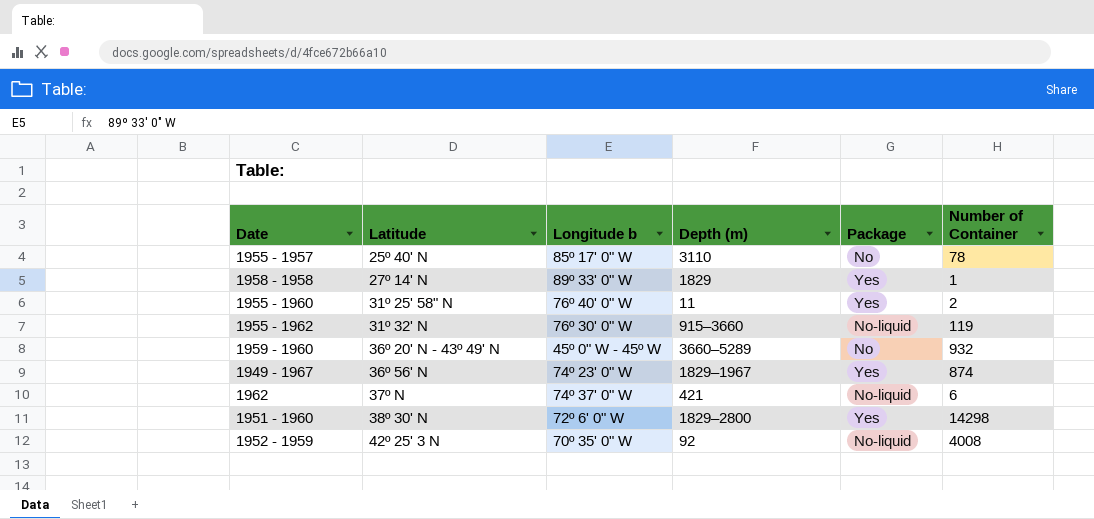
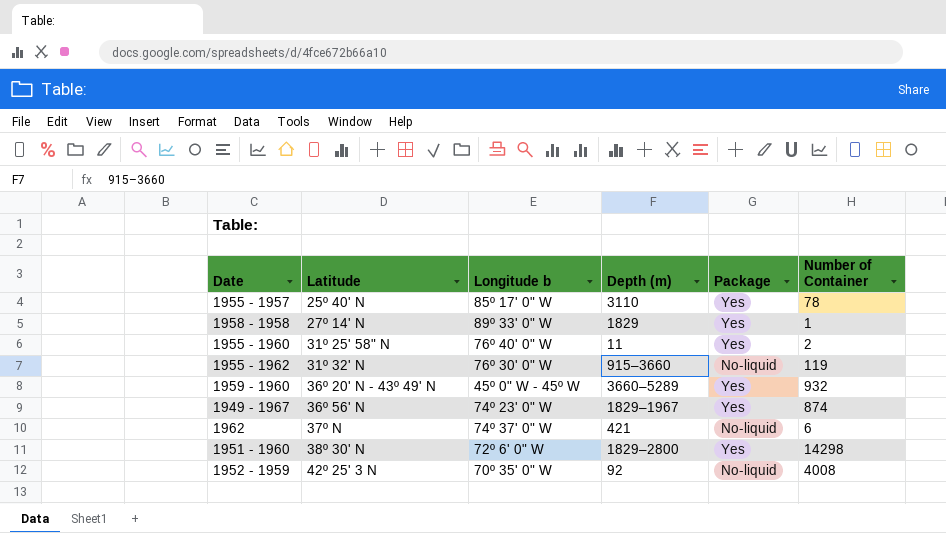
1955 - 1957 | Package: No -> Yes
1959 - 1960 | Package: No -> Yes

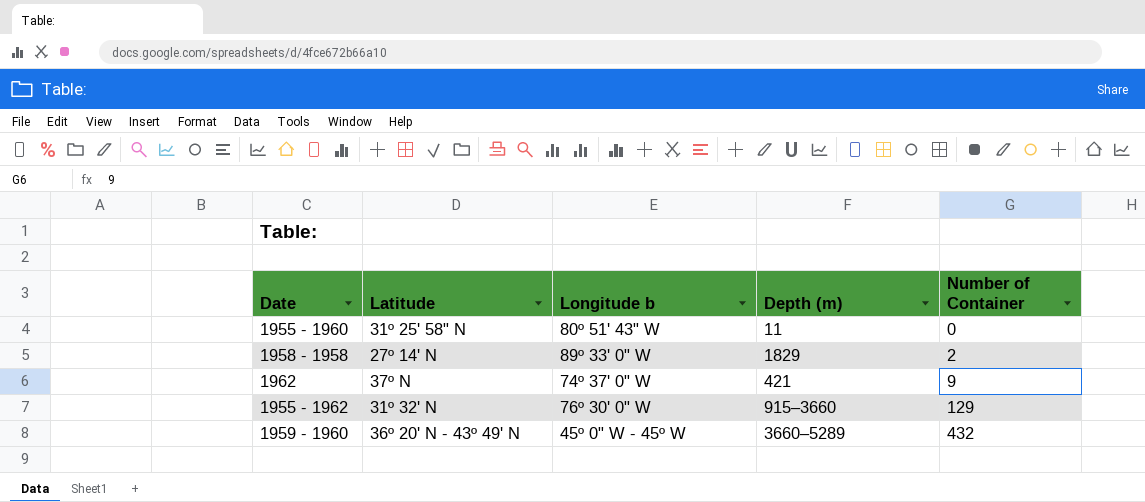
row order: Latitude ascending -> Number of Container ascending
column Package | position: 5 -> none
row 1955 - 1957: 25º 40' N | 85º 17' 0" W | 3110 | Yes | 78 -> none
row 1949 - 1967: 36º 56' N | 74º 23' 0" W | 1829–1967 | Yes | 874 -> none
row 1951 - 1960: 38º 30' N | 72º 6' 0" W | 1829–2800 | Yes | 14298 -> none
row 1952 - 1959: 42º 25' 3 N | 70º 35' 0" W | 92 | No-liquid | 4008 -> none
1955 - 1960 | Longitude b: 76º 40' 0" W -> 80º 51' 43" W
1955 - 1960 | Number of Container: 2 -> 0
1958 - 1958 | Number of Container: 1 -> 2
1962 | Number of Container: 6 -> 9
1955 - 1962 | Number of Container: 119 -> 129
1959 - 1960 | Number of Container: 932 -> 432

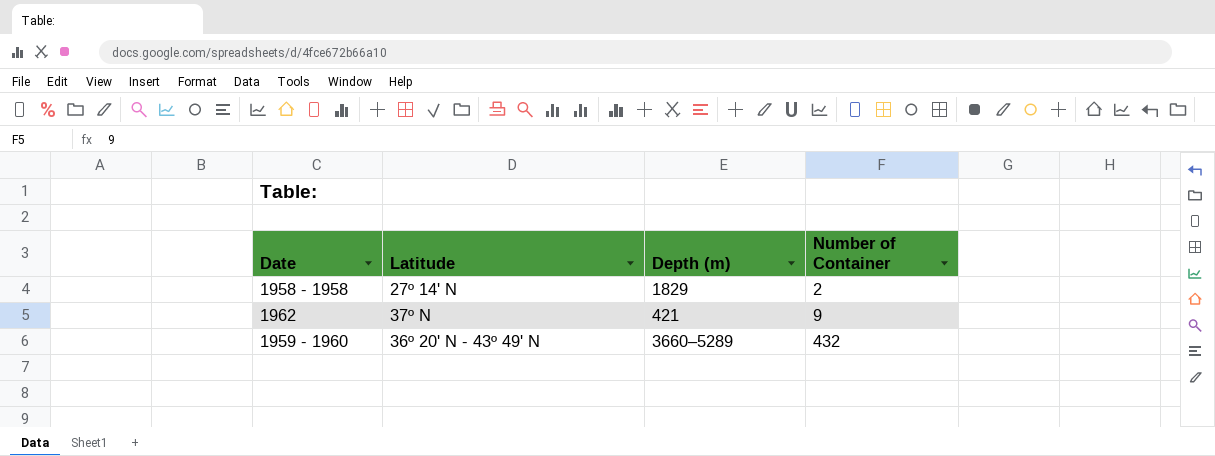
column Longitude b | position: 3 -> none
row 1955 - 1960: 31º 25' 58" N | 80º 51' 43" W | 11 | 0 -> none
row 1955 - 1962: 31º 32' N | 76º 30' 0" W | 915–3660 | 129 -> none

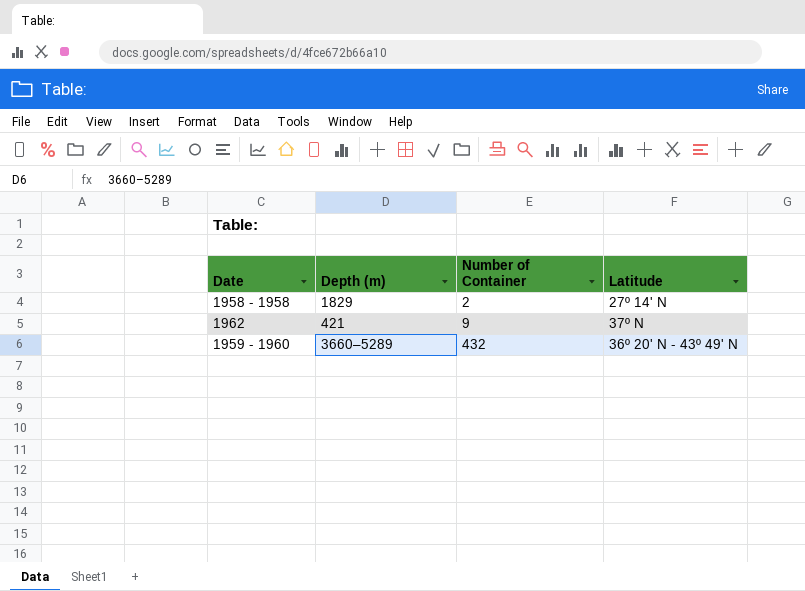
column Latitude | position: 2 -> 4

